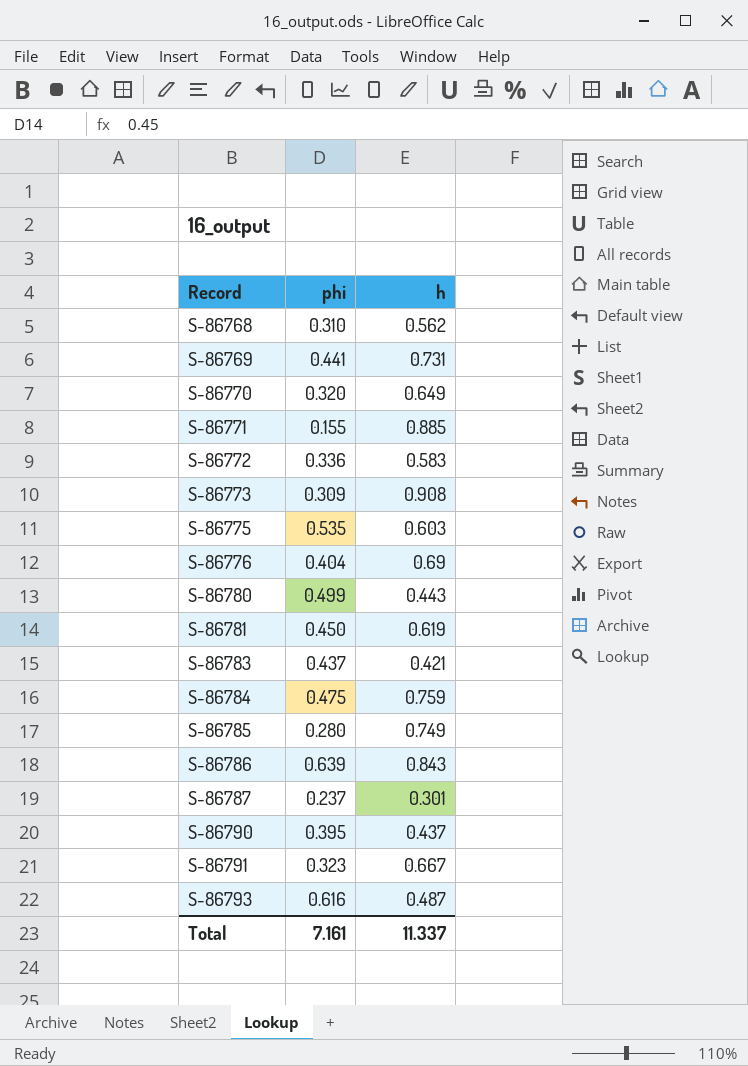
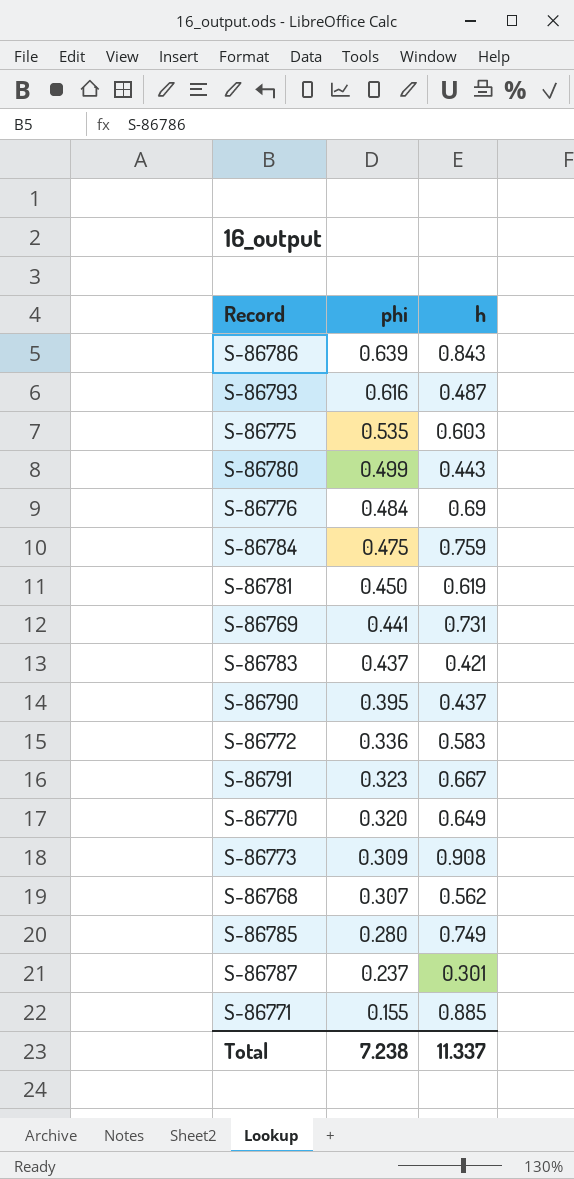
row order: Record ascending -> phi descending
S-86776 | phi: 0.404 -> 0.484
S-86768 | phi: 0.310 -> 0.307
Total | phi: 7.161 -> 7.238

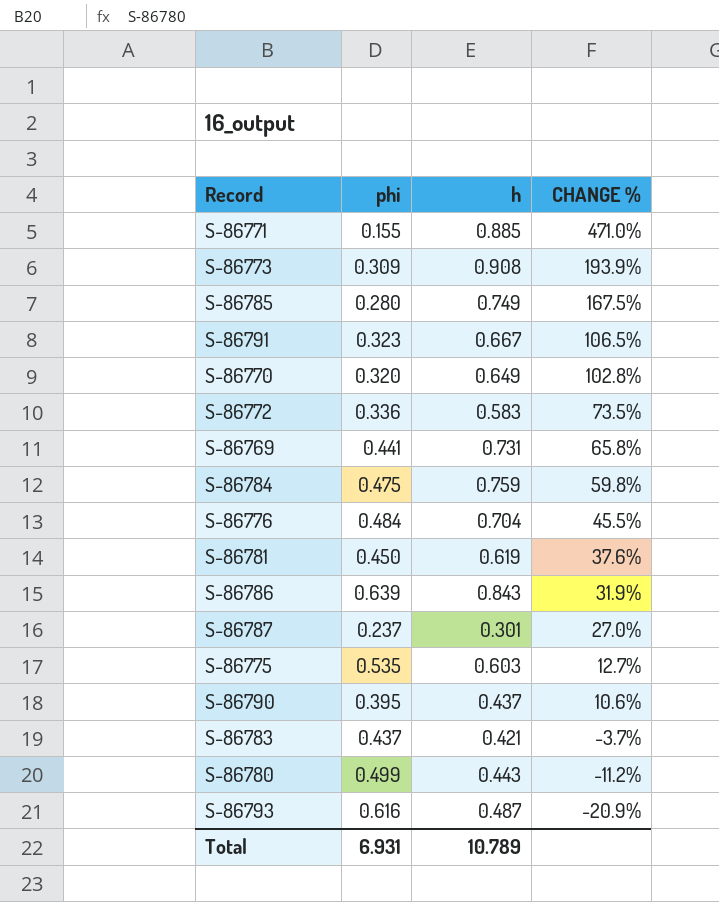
row order: phi descending -> CHANGE % descending
column CHANGE % | formula: none -> ([h] - [phi]) / [phi]
row S-86768: 0.307 | 0.562 -> none
S-86776 | h: 0.69 -> 0.704
Total | phi: 7.238 -> 6.931
Total | h: 11.337 -> 10.789

